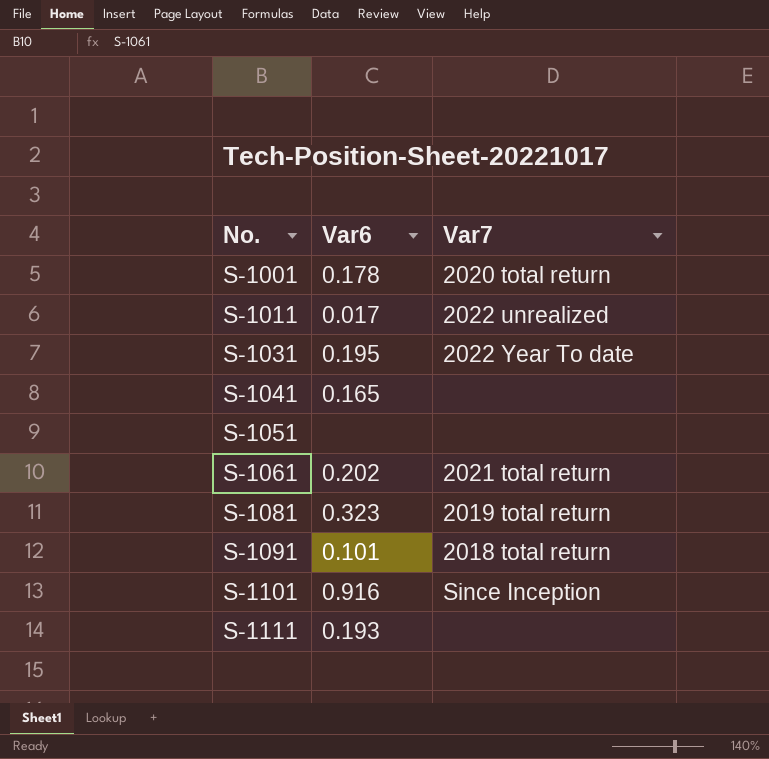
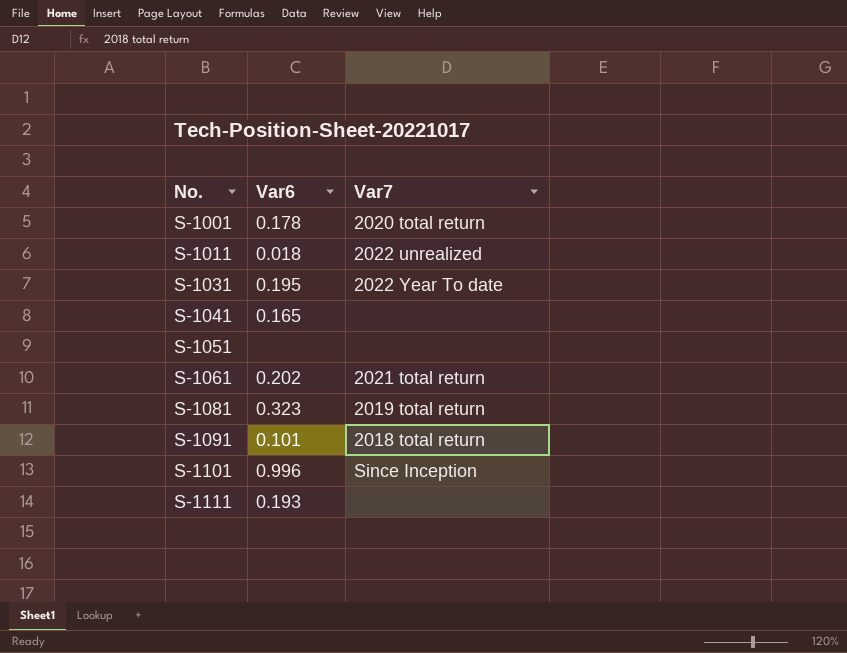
S-1011 | Var6: 0.017 -> 0.018
S-1101 | Var6: 0.916 -> 0.996

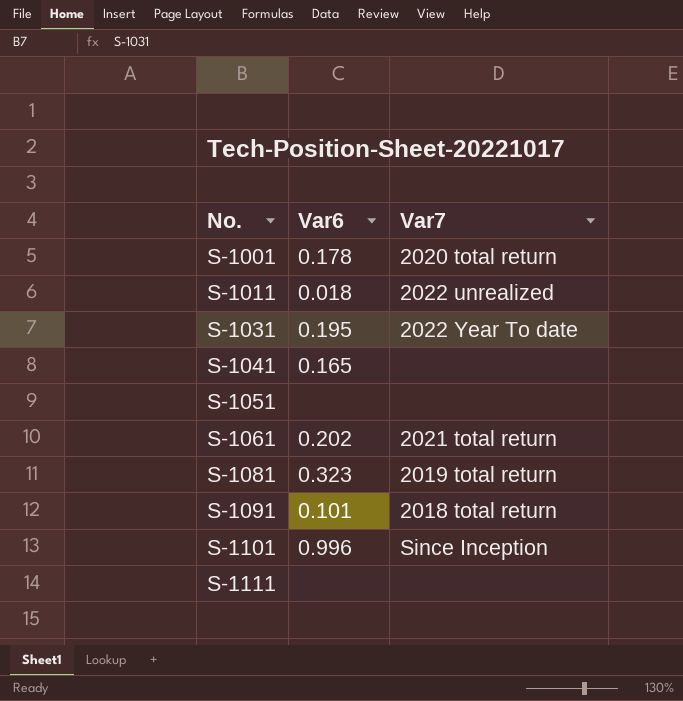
S-1111 | Var6: 0.193 -> none

